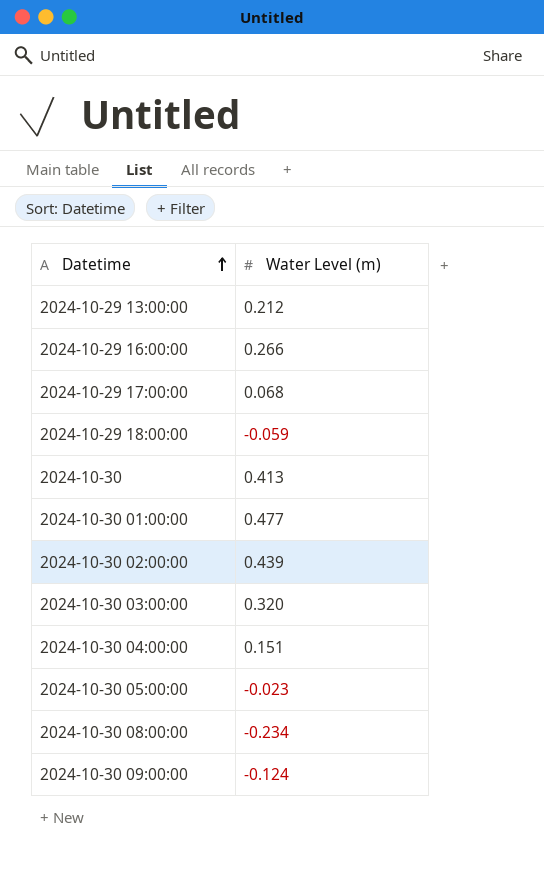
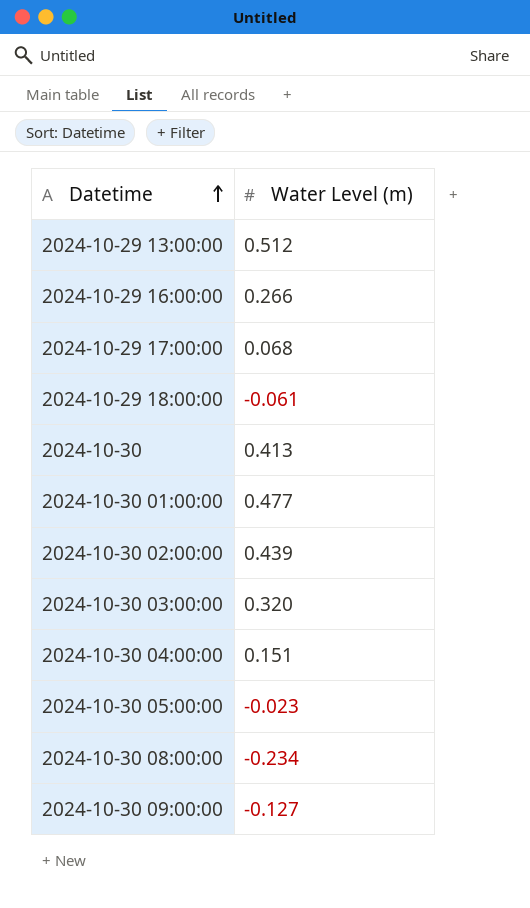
2024-10-29 13:00:00 | Water Level (m): 0.212 -> 0.512
2024-10-29 18:00:00 | Water Level (m): -0.059 -> -0.061
2024-10-30 09:00:00 | Water Level (m): -0.124 -> -0.127

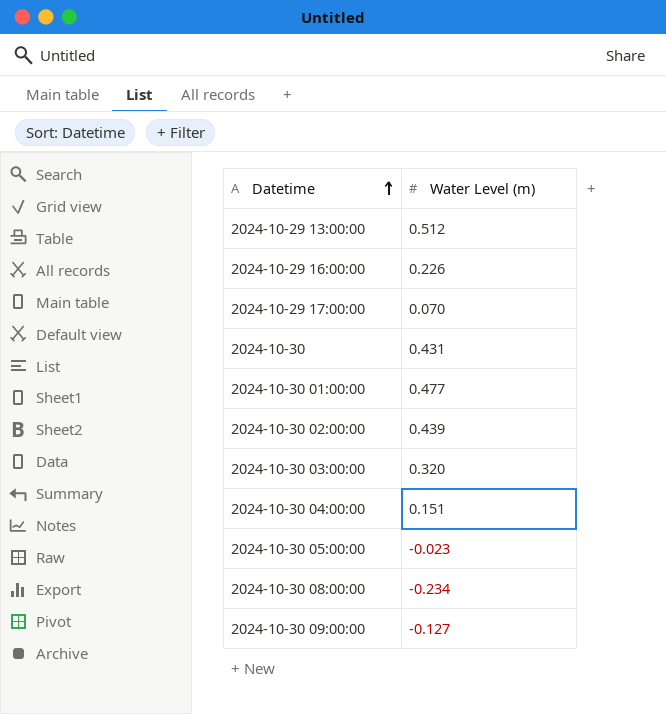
row 2024-10-29 18:00:00: -0.061 -> none
2024-10-29 16:00:00 | Water Level (m): 0.266 -> 0.226
2024-10-29 17:00:00 | Water Level (m): 0.068 -> 0.070
2024-10-30 | Water Level (m): 0.413 -> 0.431

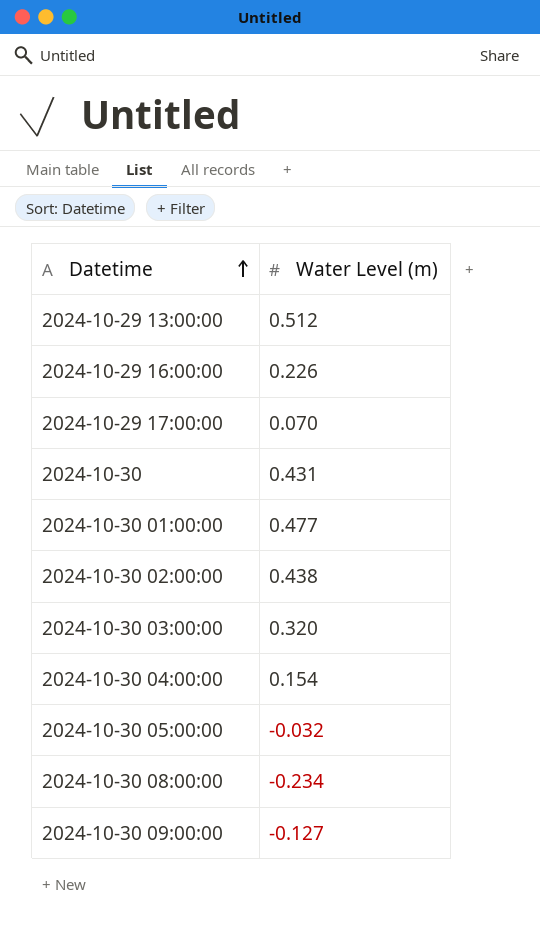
2024-10-30 02:00:00 | Water Level (m): 0.439 -> 0.438
2024-10-30 04:00:00 | Water Level (m): 0.151 -> 0.154
2024-10-30 05:00:00 | Water Level (m): -0.023 -> -0.032

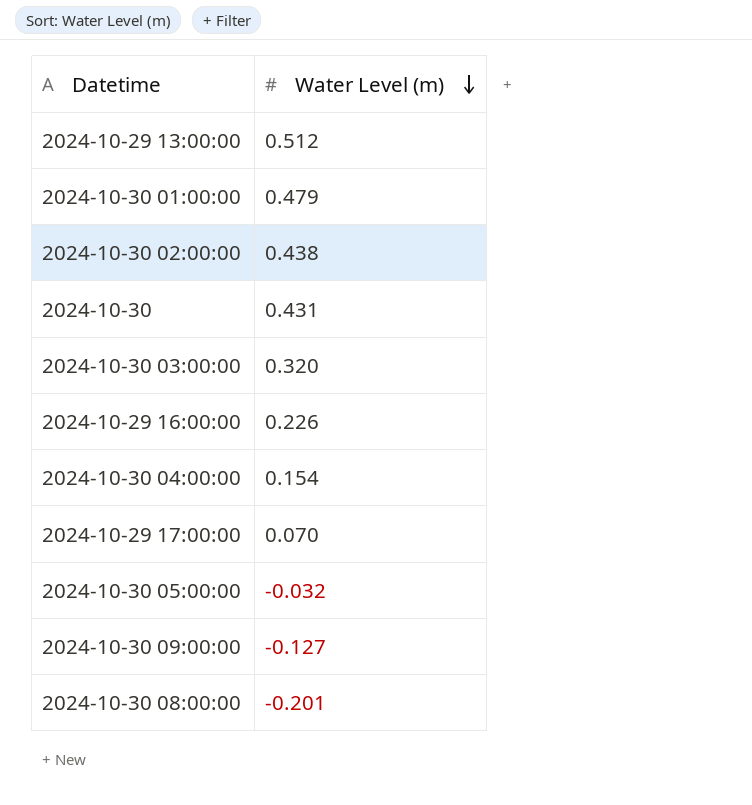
row order: Datetime ascending -> Water Level (m) descending
2024-10-30 01:00:00 | Water Level (m): 0.477 -> 0.479
2024-10-30 08:00:00 | Water Level (m): -0.234 -> -0.201

